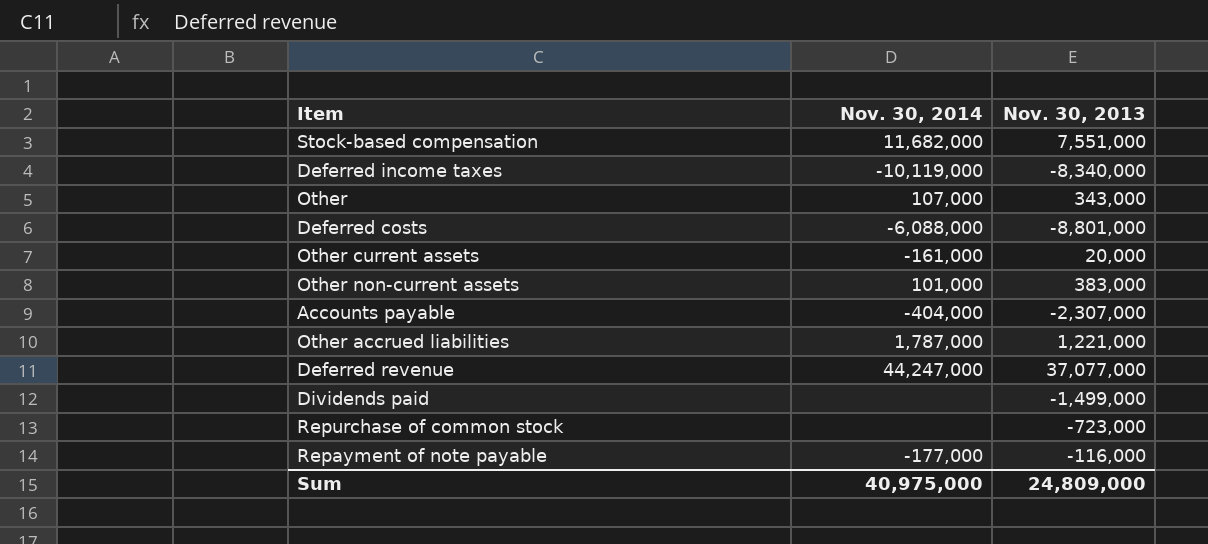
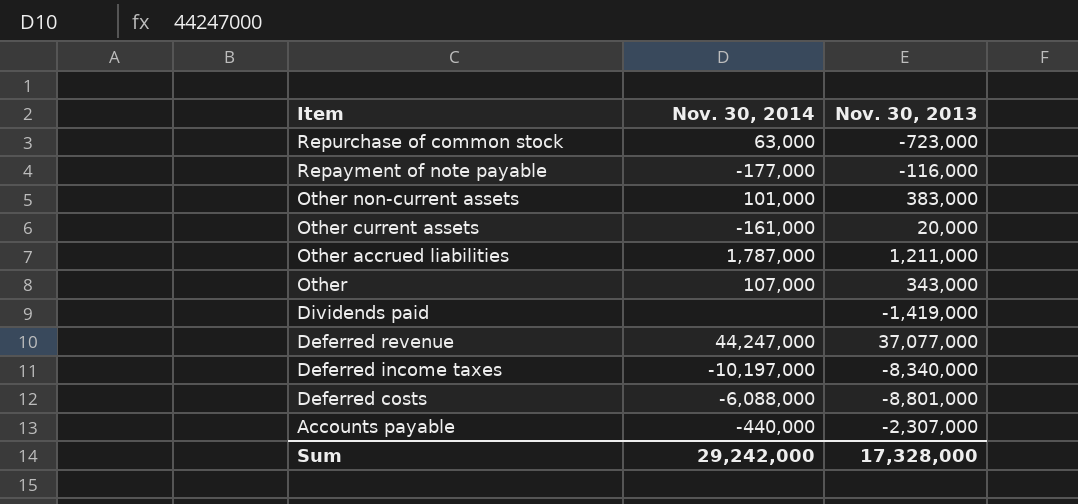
row order: none -> Item descending
row Stock-based compensation: 11,682,000 | 7,551,000 -> none
Repurchase of common stock | Nov. 30, 2014: none -> 63,000
Other accrued liabilities | Nov. 30, 2013: 1,221,000 -> 1,211,000
Dividends paid | Nov. 30, 2013: -1,499,000 -> -1,419,000
Deferred income taxes | Nov. 30, 2014: -10,119,000 -> -10,197,000
Accounts payable | Nov. 30, 2014: -404,000 -> -440,000
Sum | Nov. 30, 2014: 40,975,000 -> 29,242,000
Sum | Nov. 30, 2013: 24,809,000 -> 17,328,000

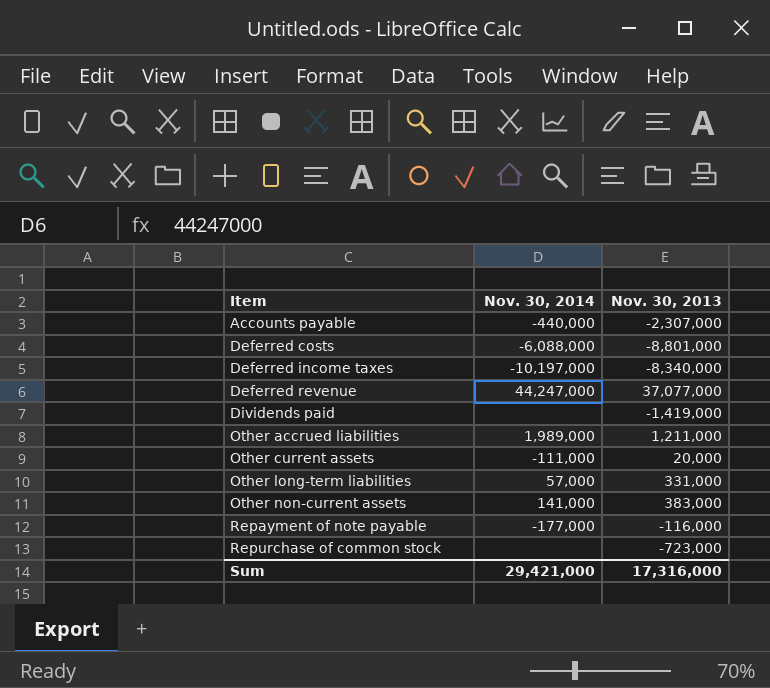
row order: Item descending -> Item ascending
row Other: 107,000 | 343,000 -> none
Other accrued liabilities | Nov. 30, 2014: 1,787,000 -> 1,989,000
Other current assets | Nov. 30, 2014: -161,000 -> -111,000
row Other long-term liabilities: none -> 57,000 | 331,000
Other non-current assets | Nov. 30, 2014: 101,000 -> 141,000
Repurchase of common stock | Nov. 30, 2014: 63,000 -> none
Sum | Nov. 30, 2014: 29,242,000 -> 29,421,000
Sum | Nov. 30, 2013: 17,328,000 -> 17,316,000

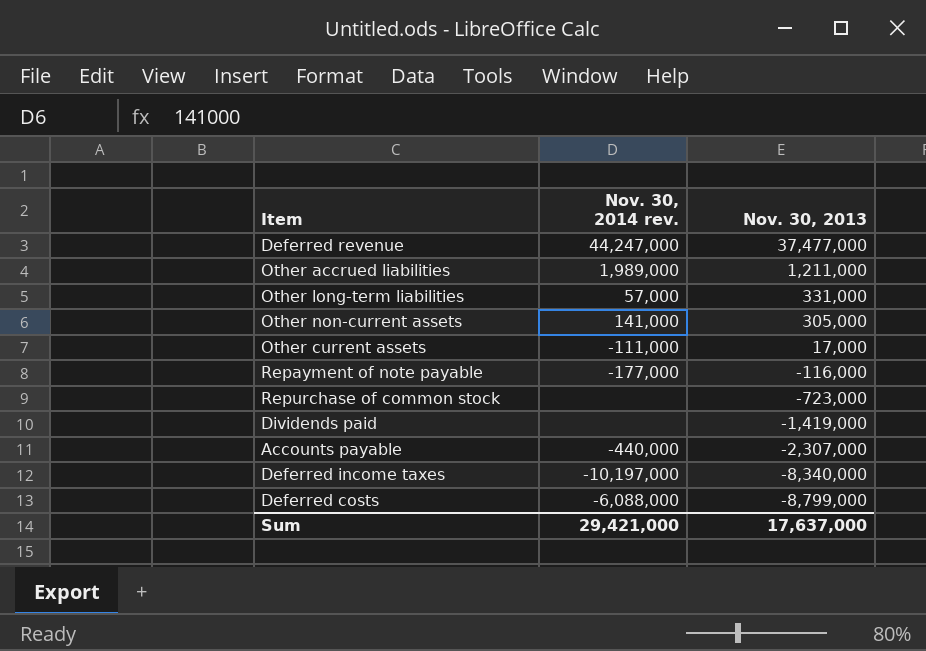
row order: Item ascending -> Nov. 30, 2013 descending
column name: Nov. 30, 2014 -> Nov. 30, 2014 rev.
Deferred revenue | Nov. 30, 2013: 37,077,000 -> 37,477,000
Other non-current assets | Nov. 30, 2013: 383,000 -> 305,000
Other current assets | Nov. 30, 2013: 20,000 -> 17,000
Deferred costs | Nov. 30, 2013: -8,801,000 -> -8,799,000
Sum | Nov. 30, 2013: 17,316,000 -> 17,637,000

